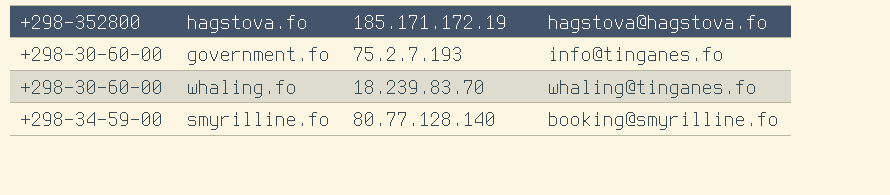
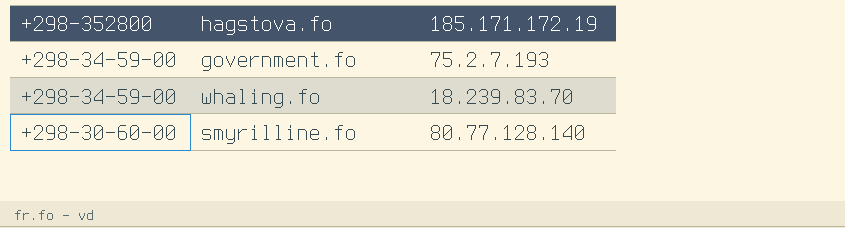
column hagstova@hagstova.fo | position: 4 -> none
government.fo | +298-352800: +298-30-60-00 -> +298-34-59-00
whaling.fo | +298-352800: +298-30-60-00 -> +298-34-59-00
smyrilline.fo | +298-352800: +298-34-59-00 -> +298-30-60-00

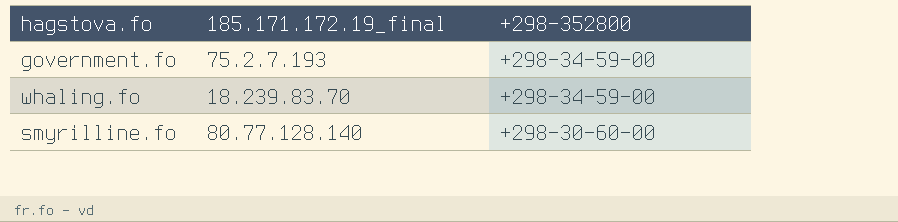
column name: 185.171.172.19 -> 185.171.172.19_final
column +298-352800 | position: 1 -> 3

